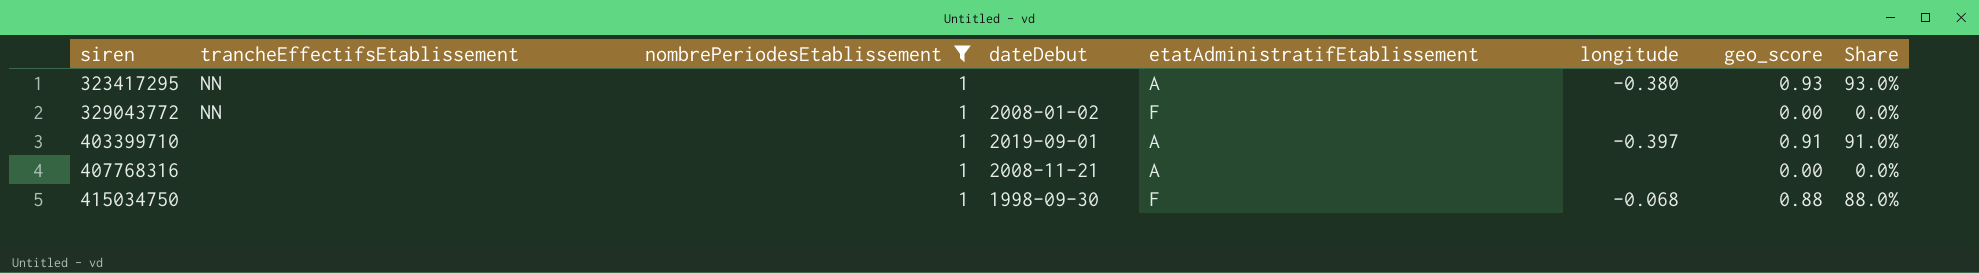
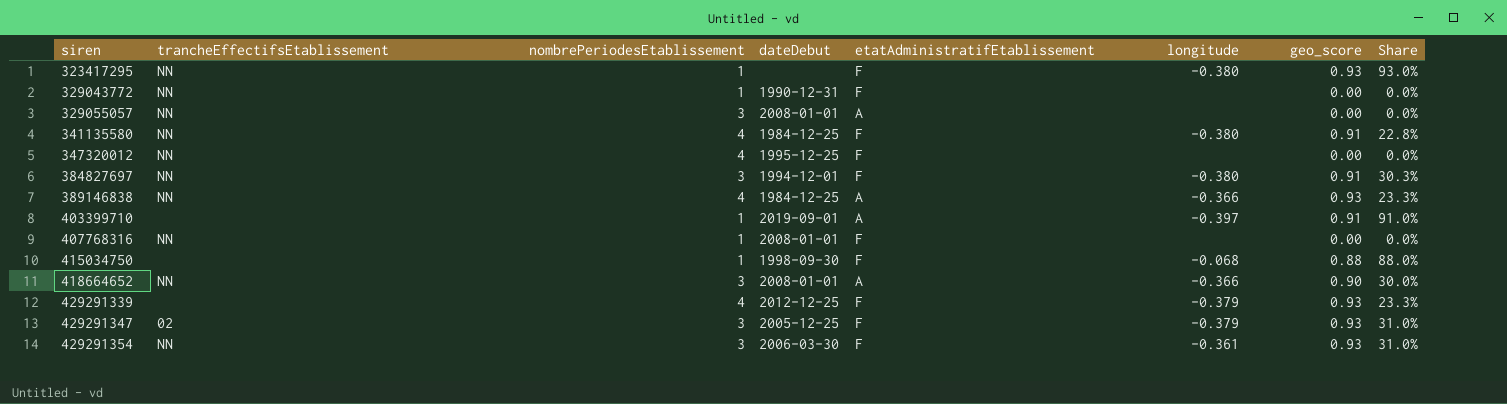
filter: nombrePeriodesEtablissement = 1 -> none
323417295 | etatAdministratifEtablissement: A -> F
329043772 | dateDebut: 2008-01-02 -> 1990-12-31
407768316 | trancheEffectifsEtablissement: none -> NN
407768316 | dateDebut: 2008-11-21 -> 2008-01-01
407768316 | etatAdministratifEtablissement: A -> F

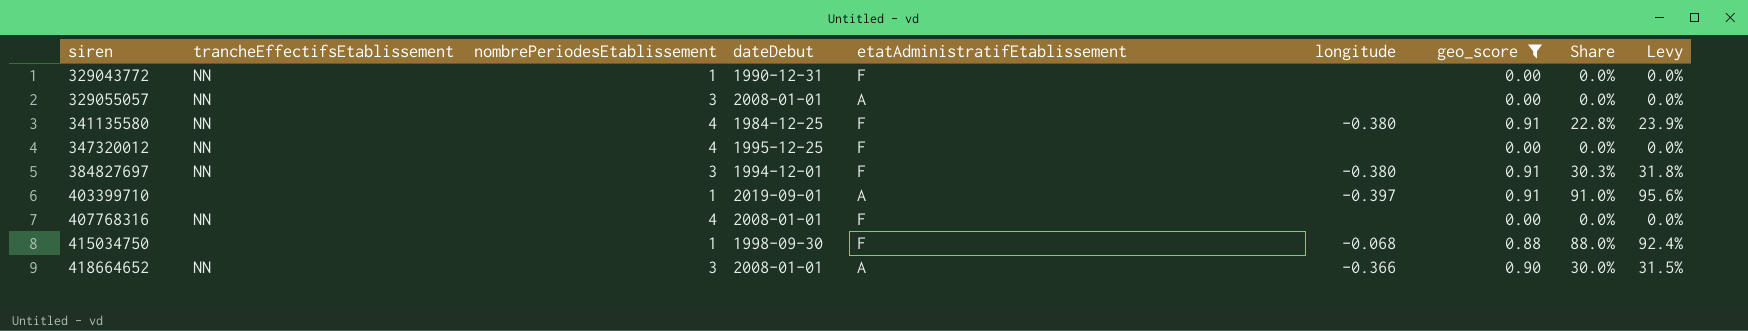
filter: none -> geo_score != 0.93
column Levy | formula: none -> [Share] * 1.05
407768316 | nombrePeriodesEtablissement: 1 -> 4

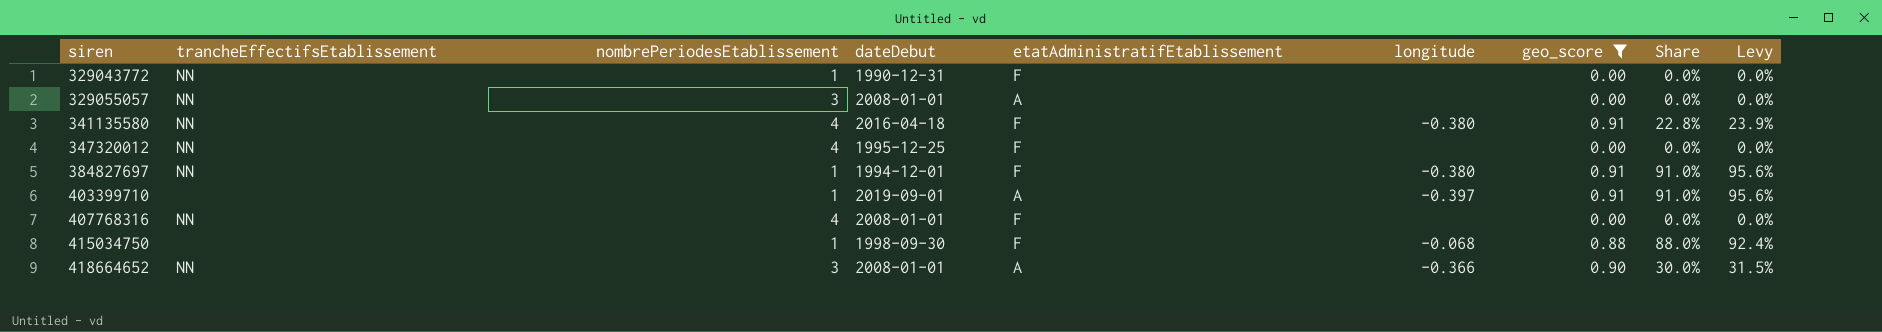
341135580 | dateDebut: 1984-12-25 -> 2016-04-18
384827697 | nombrePeriodesEtablissement: 3 -> 1
384827697 | Share: 30.3% -> 91.0%
384827697 | Levy: 31.8% -> 95.6%

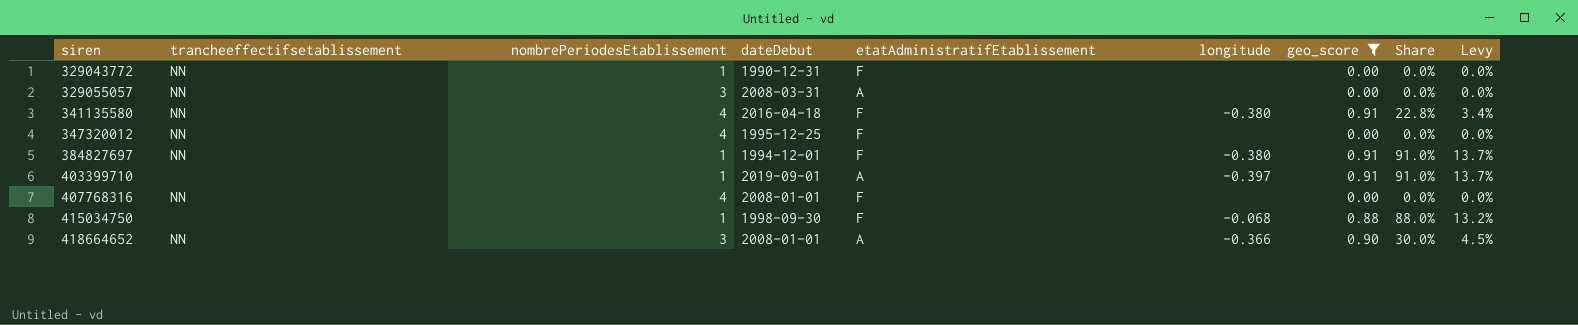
column name: trancheEffectifsEtablissement -> trancheeffectifsetablissement
column Levy | formula: [Share] * 1.05 -> [Share] * 0.15
329055057 | dateDebut: 2008-01-01 -> 2008-03-31

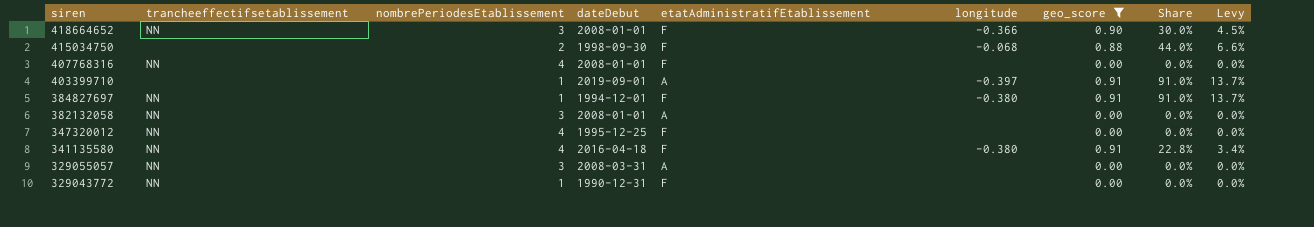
row order: siren ascending -> siren descending
418664652 | etatAdministratifEtablissement: A -> F
415034750 | nombrePeriodesEtablissement: 1 -> 2
415034750 | Share: 88.0% -> 44.0%
415034750 | Levy: 13.2% -> 6.6%
row 382132058: none -> NN | 3 | 2008-01-01 | A | none | 0.00 | 0.0% | 0.0%

